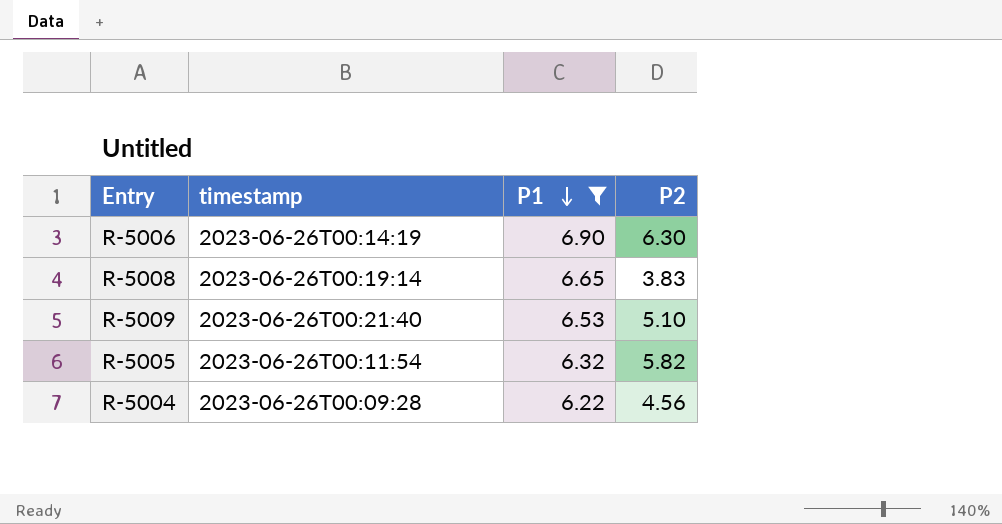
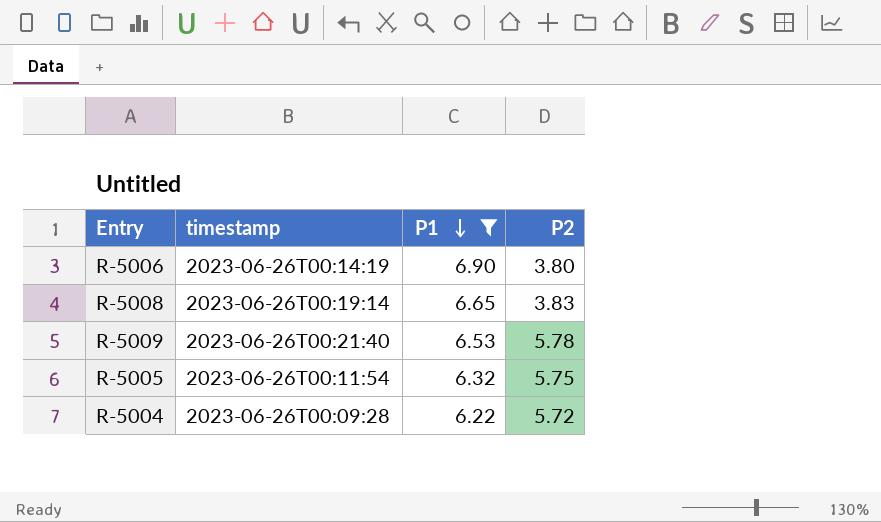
R-5006 | P2: 6.30 -> 3.80
R-5009 | P2: 5.10 -> 5.78
R-5005 | P2: 5.82 -> 5.75
R-5004 | P2: 4.56 -> 5.72

